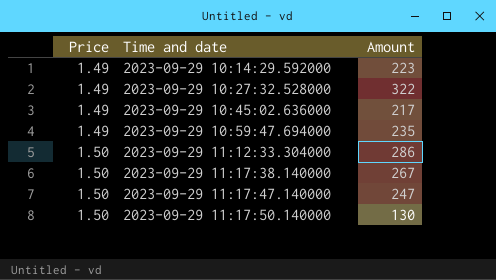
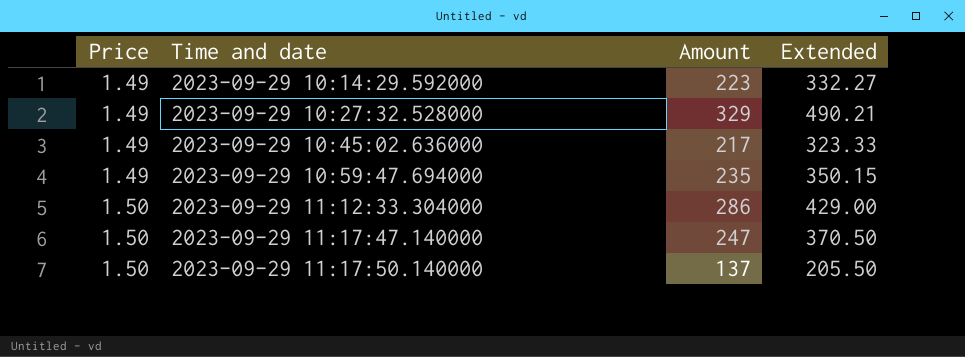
column Extended | formula: none -> [Price] * [Amount]
row 2023-09-29 11:17:38.140000: 1.50 | 267 -> none
2023-09-29 10:27:32.528000 | Amount: 322 -> 329
2023-09-29 11:17:50.140000 | Amount: 130 -> 137

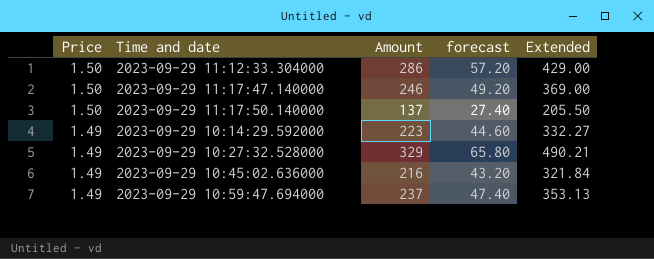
row order: Price ascending -> Price descending
column forecast | formula: none -> [Amount] * 0.2
2023-09-29 11:17:47.140000 | Amount: 247 -> 246
2023-09-29 11:17:47.140000 | Extended: 370.50 -> 369.00
2023-09-29 10:45:02.636000 | Amount: 217 -> 216
2023-09-29 10:45:02.636000 | Extended: 323.33 -> 321.84
2023-09-29 10:59:47.694000 | Amount: 235 -> 237
2023-09-29 10:59:47.694000 | Extended: 350.15 -> 353.13

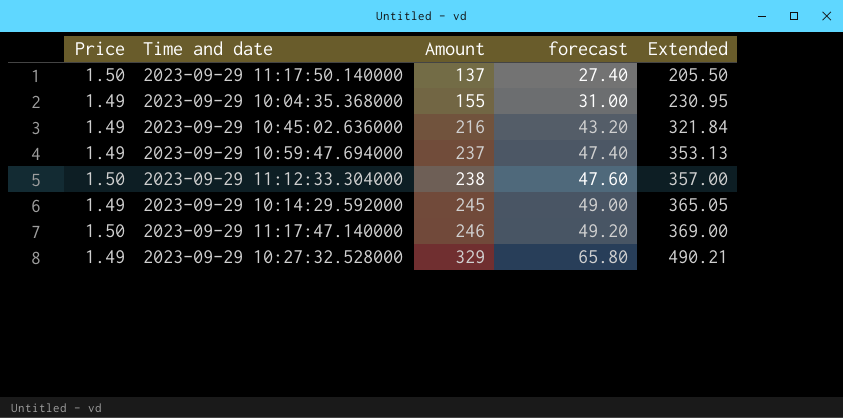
row order: Price descending -> Amount ascending
row 2023-09-29 10:04:35.368000: none -> 1.49 | 155 | 31.00 | 230.95
2023-09-29 11:12:33.304000 | Amount: 286 -> 238
2023-09-29 11:12:33.304000 | forecast: 57.20 -> 47.60
2023-09-29 11:12:33.304000 | Extended: 429.00 -> 357.00
2023-09-29 10:14:29.592000 | Amount: 223 -> 245
2023-09-29 10:14:29.592000 | forecast: 44.60 -> 49.00
2023-09-29 10:14:29.592000 | Extended: 332.27 -> 365.05

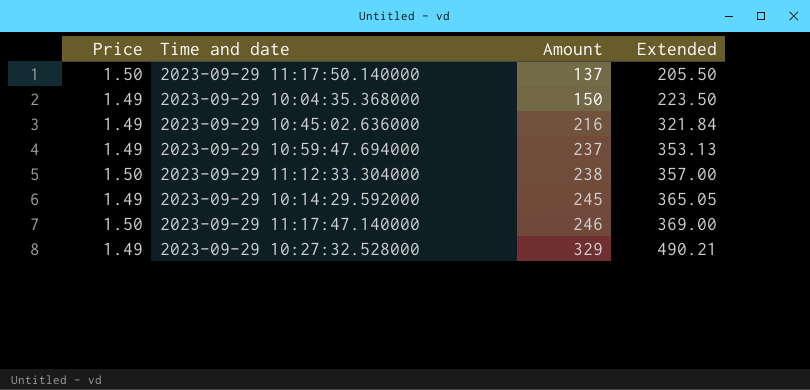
column forecast | formula: [Amount] * 0.2 -> none
2023-09-29 10:04:35.368000 | Amount: 155 -> 150
2023-09-29 10:04:35.368000 | Extended: 230.95 -> 223.50

